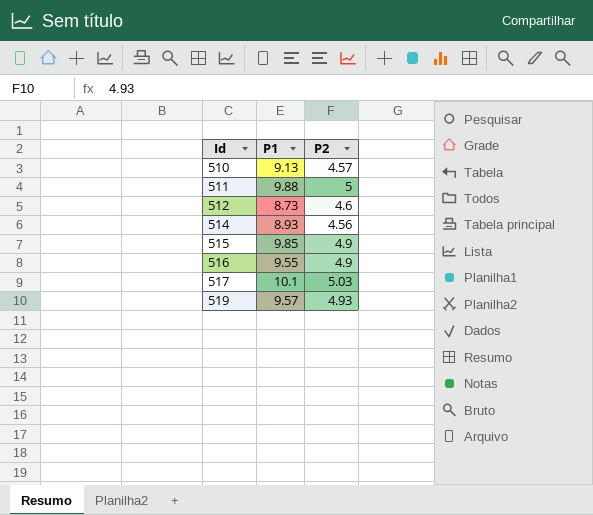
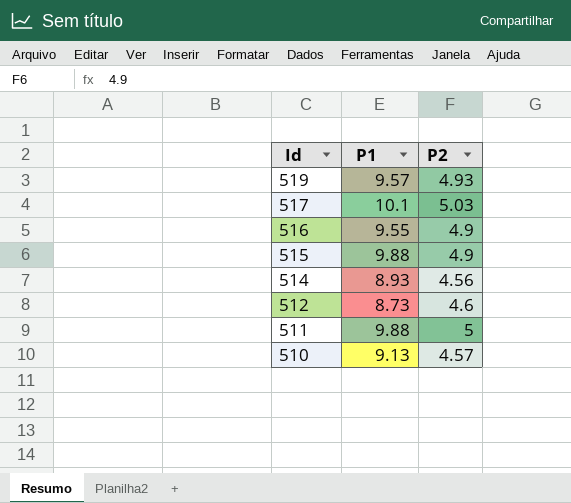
row order: Id ascending -> Id descending
515 | P1: 9.85 -> 9.88

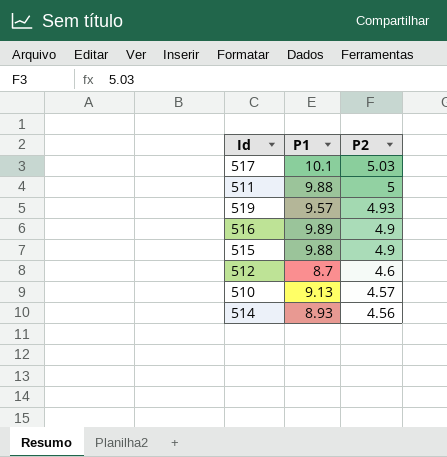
row order: Id descending -> P2 descending
516 | P1: 9.55 -> 9.89
512 | P1: 8.73 -> 8.7

